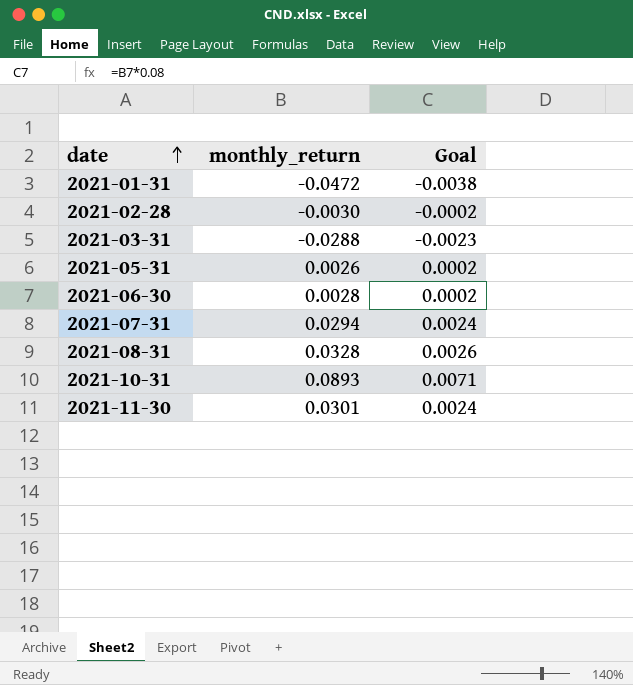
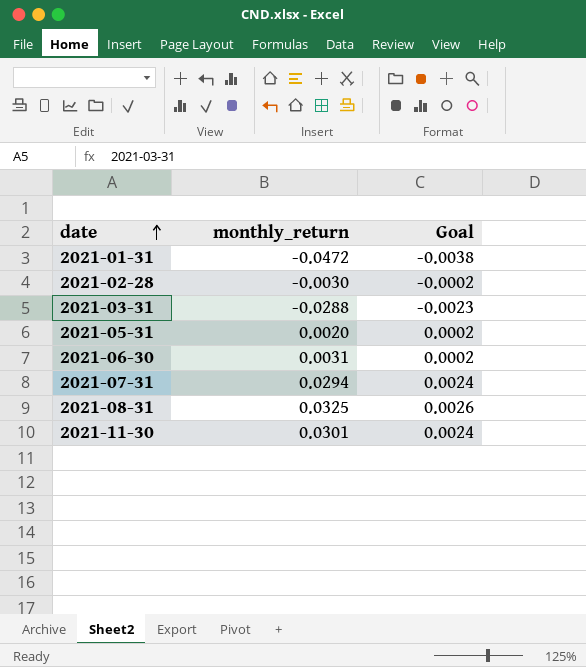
row 2021-10-31: 0.0893 | 0.0071 -> none
2021-05-31 | monthly_return: 0.0026 -> 0.0020
2021-06-30 | monthly_return: 0.0028 -> 0.0031
2021-08-31 | monthly_return: 0.0328 -> 0.0325

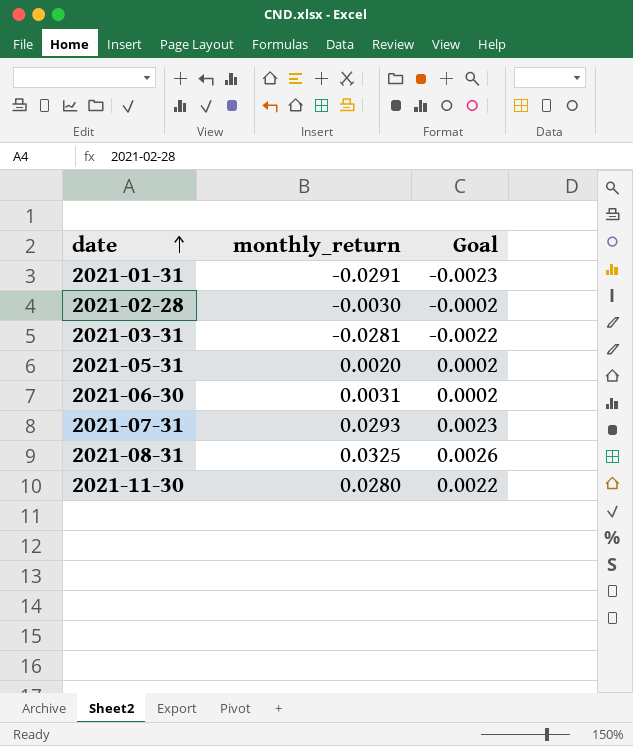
2021-01-31 | monthly_return: -0.0472 -> -0.0291
2021-01-31 | Goal: -0.0038 -> -0.0023
2021-03-31 | monthly_return: -0.0288 -> -0.0281
2021-03-31 | Goal: -0.0023 -> -0.0022
2021-07-31 | monthly_return: 0.0294 -> 0.0293
2021-07-31 | Goal: 0.0024 -> 0.0023
2021-11-30 | monthly_return: 0.0301 -> 0.0280
2021-11-30 | Goal: 0.0024 -> 0.0022

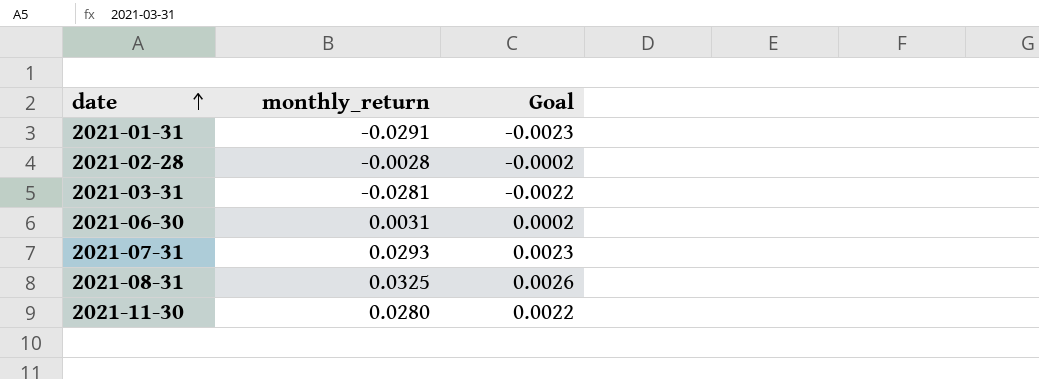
row 2021-05-31: 0.0020 | 0.0002 -> none
2021-02-28 | monthly_return: -0.0030 -> -0.0028

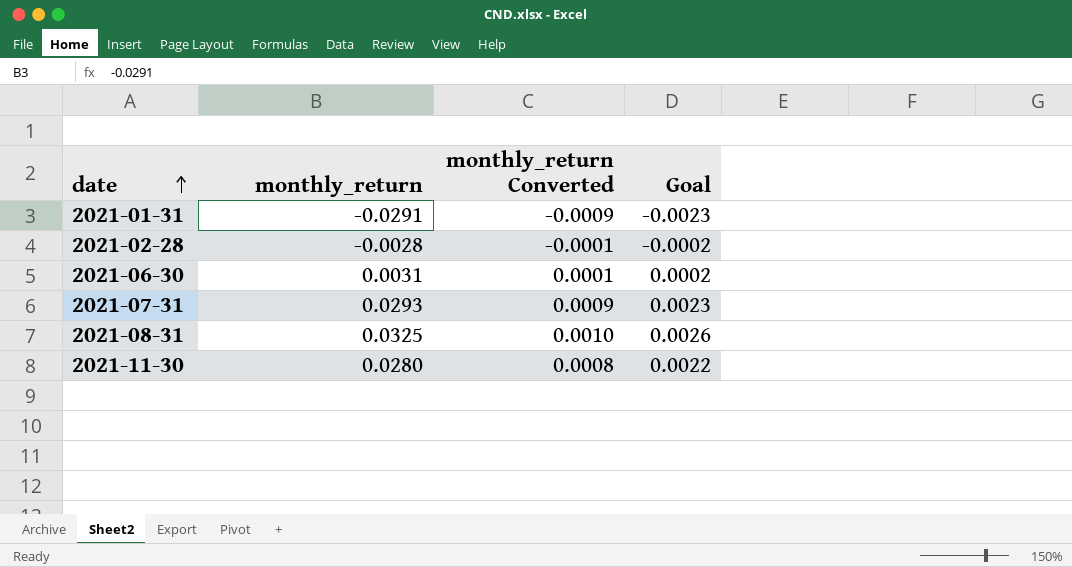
column monthly_return Converted | formula: none -> [monthly_return] * 0.03
row 2021-03-31: -0.0281 | -0.0022 -> none

